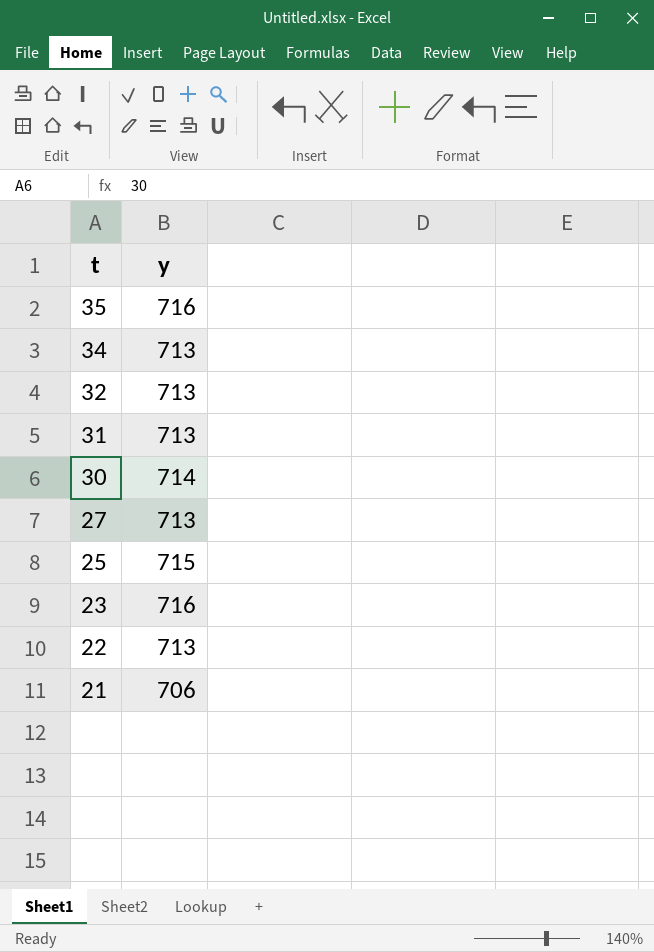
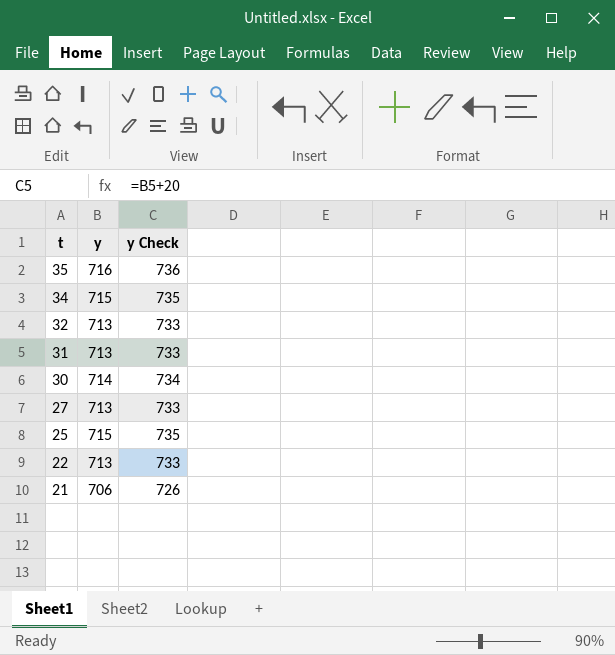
column y Check | formula: none -> [y] + 20
row 23: 716 -> none
34 | y: 713 -> 715

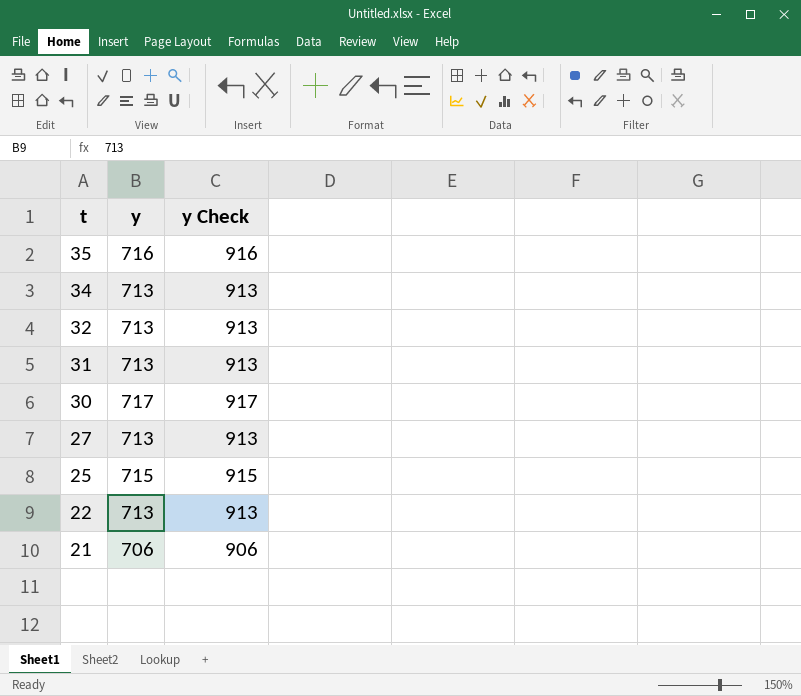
column y Check | formula: [y] + 20 -> [y] + 200
34 | y: 715 -> 713
30 | y: 714 -> 717

